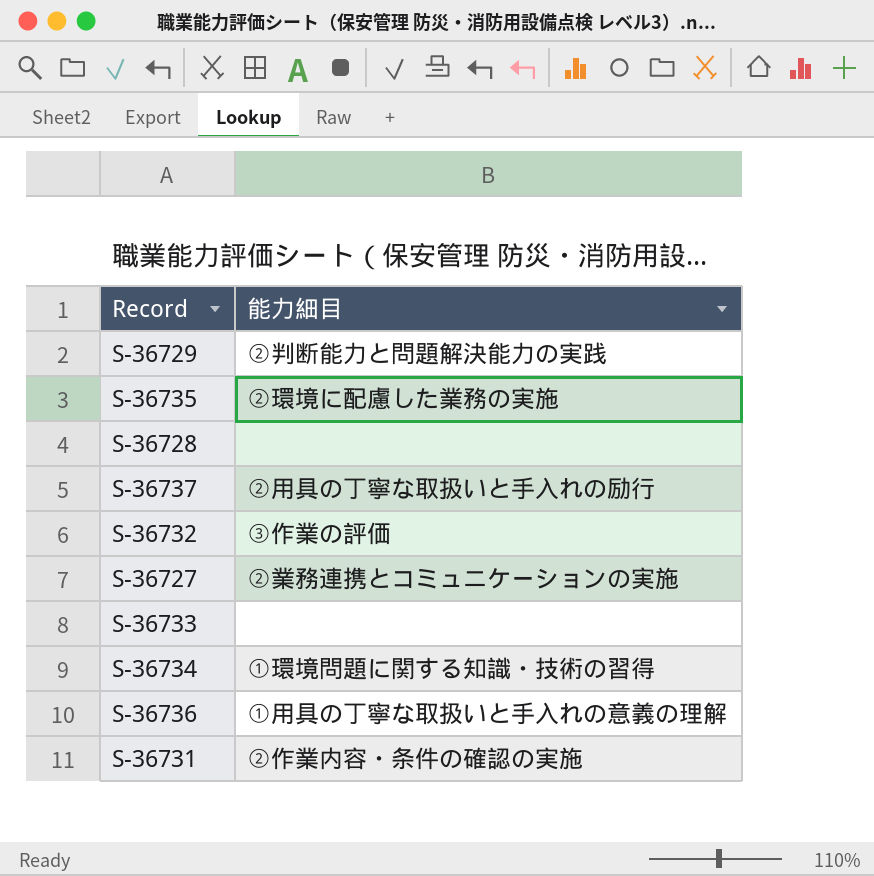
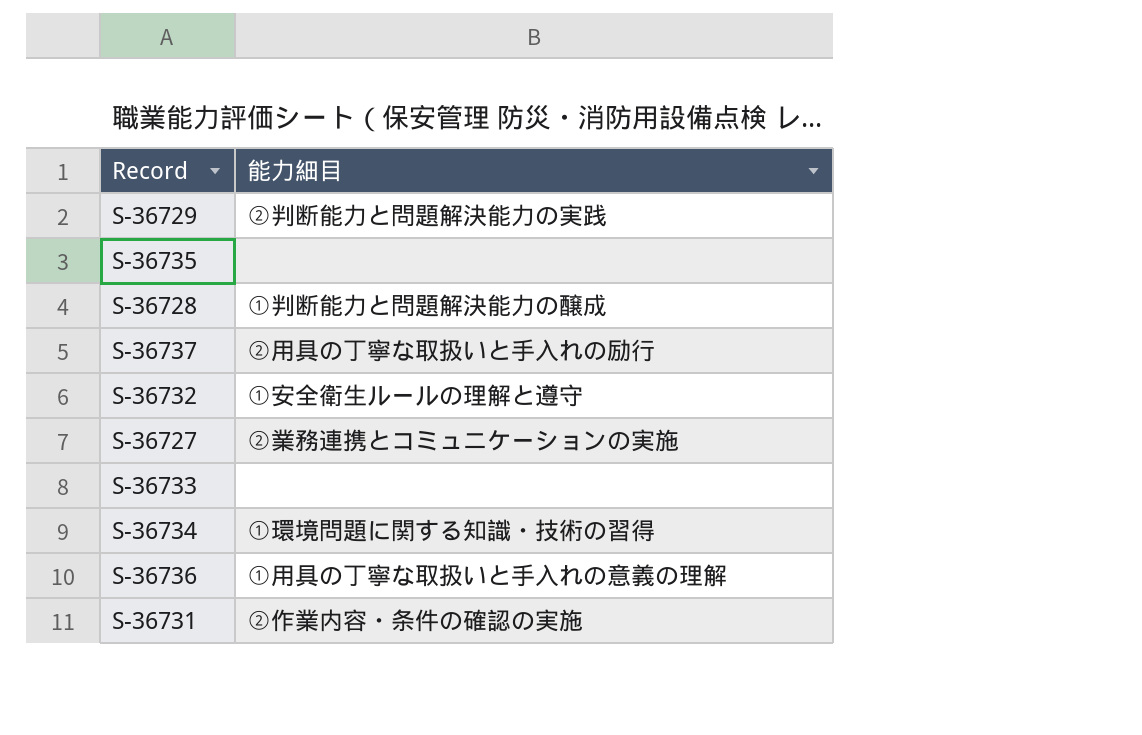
S-36735 | 能力細目: ②環境に配慮した業務の実施 -> none
S-36728 | 能力細目: none -> ①判断能力と問題解決能力の醸成
S-36732 | 能力細目: ③作業の評価 -> ①安全衛生ルールの理解と遵守

